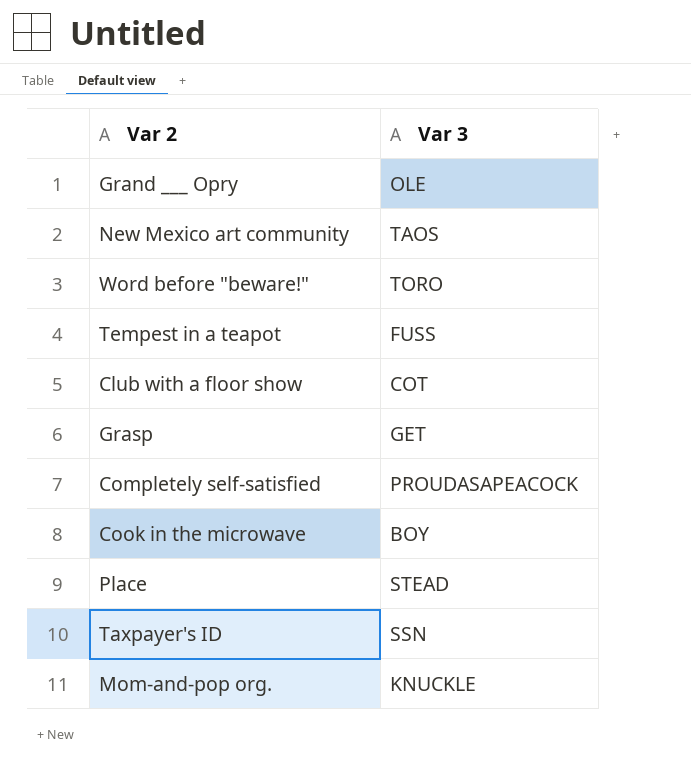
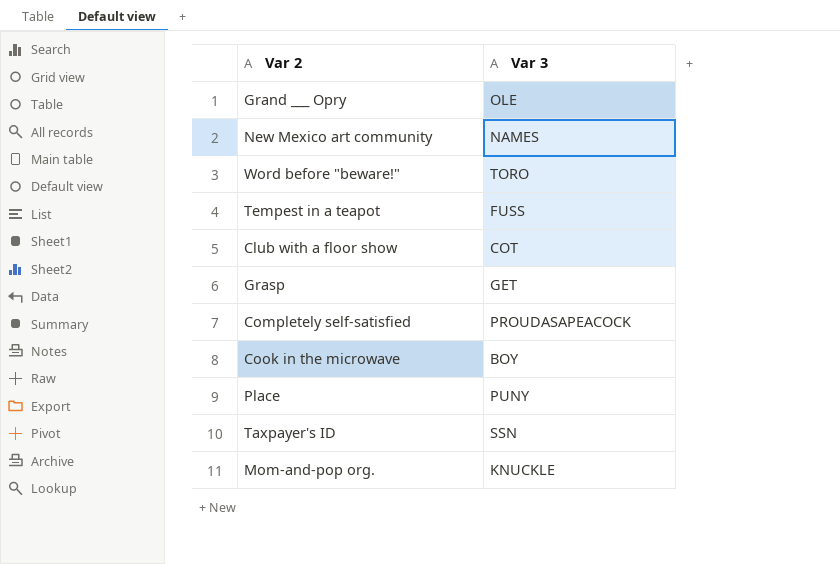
New Mexico art community | Var 3: TAOS -> NAMES
Place | Var 3: STEAD -> PUNY

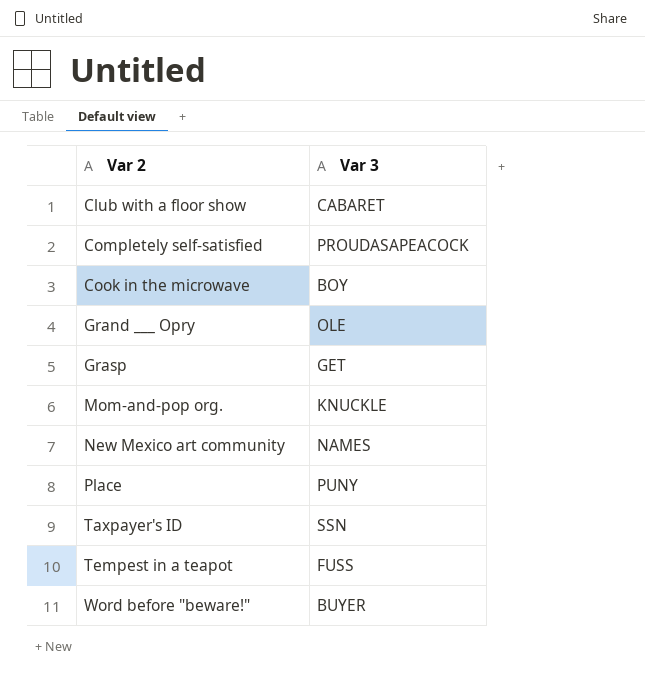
row order: none -> Var 2 ascending
Club with a floor show | Var 3: COT -> CABARET
Word before "beware!" | Var 3: TORO -> BUYER

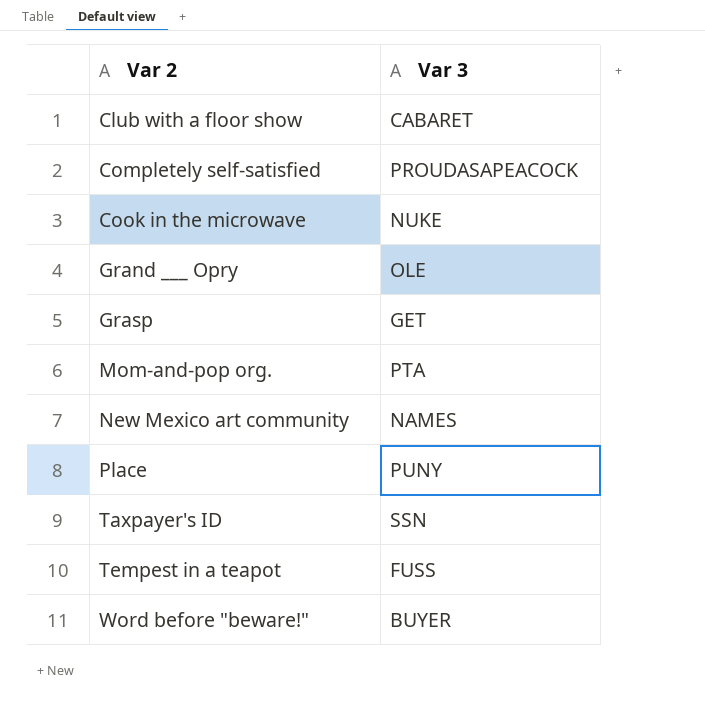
Cook in the microwave | Var 3: BOY -> NUKE
Mom-and-pop org. | Var 3: KNUCKLE -> PTA

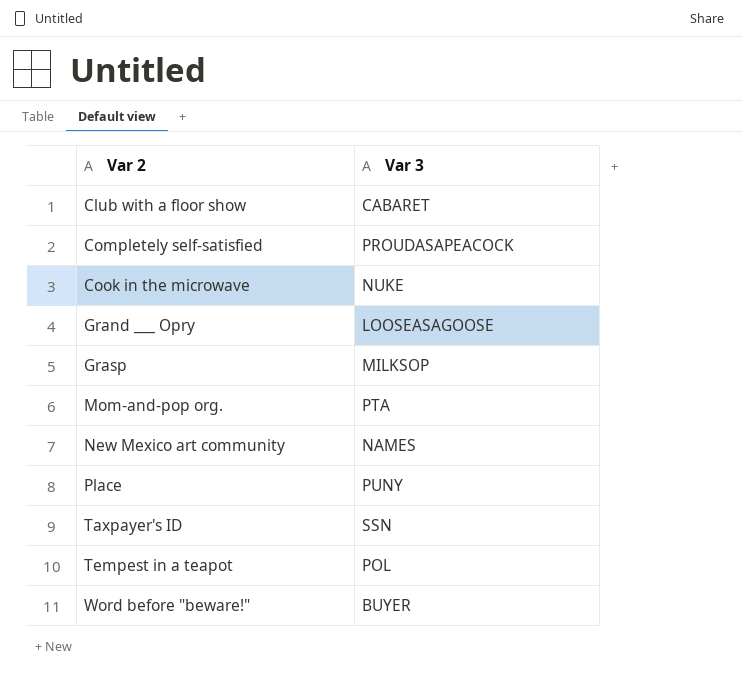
Grand ___ Opry | Var 3: OLE -> LOOSEASAGOOSE
Grasp | Var 3: GET -> MILKSOP
Tempest in a teapot | Var 3: FUSS -> POL

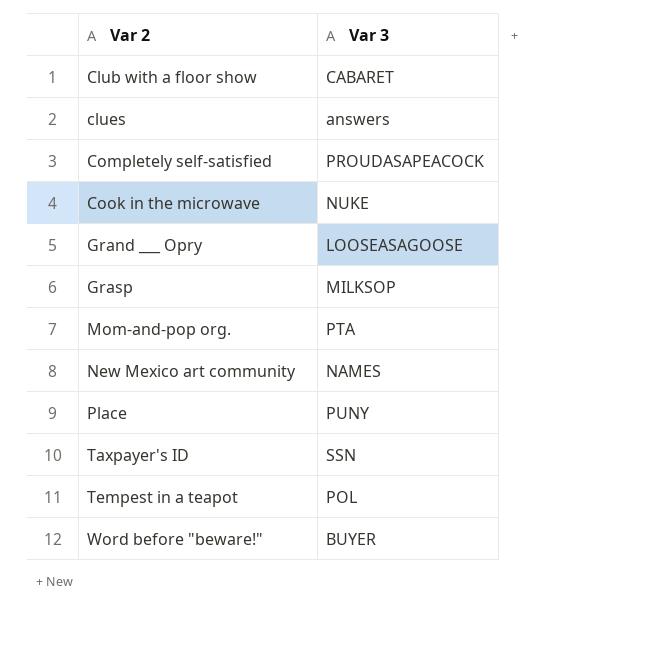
row clues: none -> answers

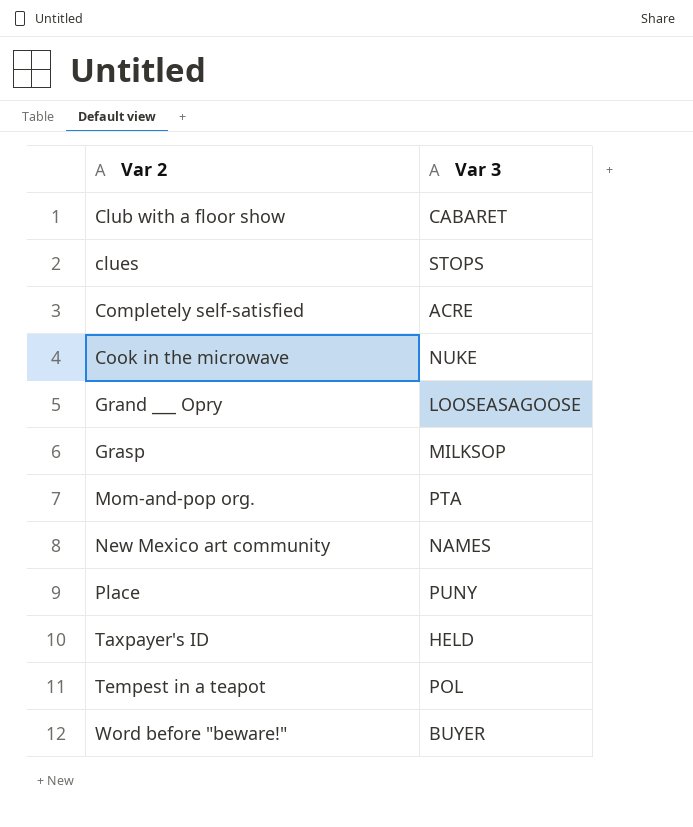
clues | Var 3: answers -> STOPS
Completely self-satisfied | Var 3: PROUDASAPEACOCK -> ACRE
Taxpayer's ID | Var 3: SSN -> HELD

